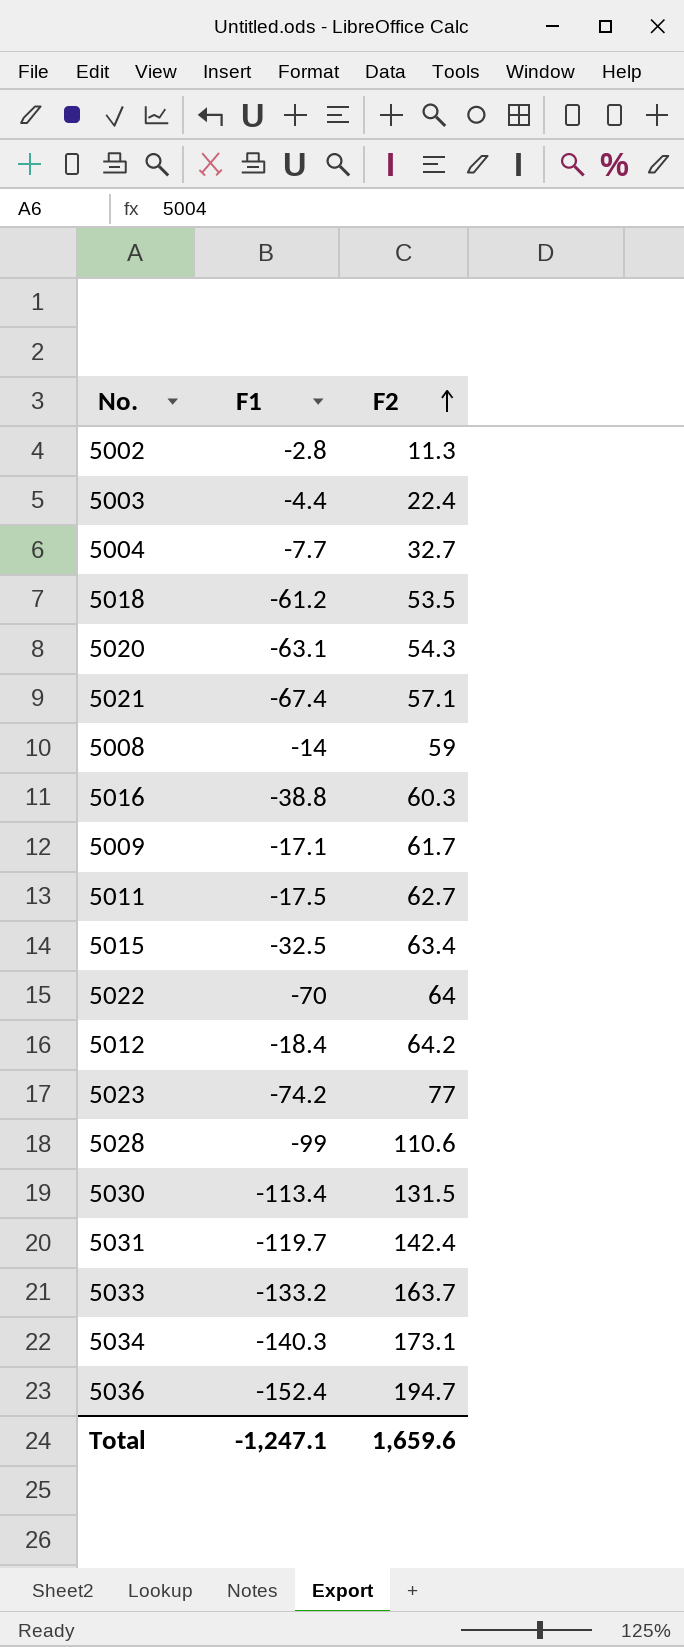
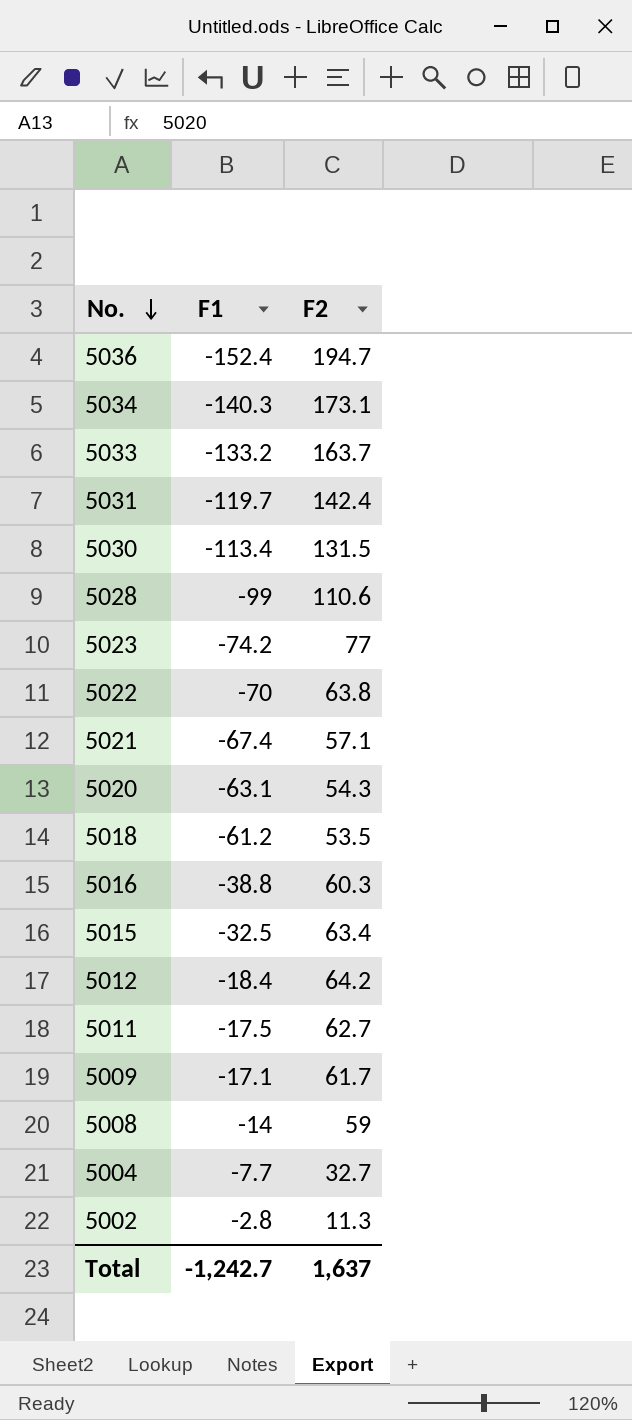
row order: F2 ascending -> No. descending
row 5003: -4.4 | 22.4 -> none
5022 | F2: 64 -> 63.8
Total | F1: -1,247.1 -> -1,242.7
Total | F2: 1,659.6 -> 1,637

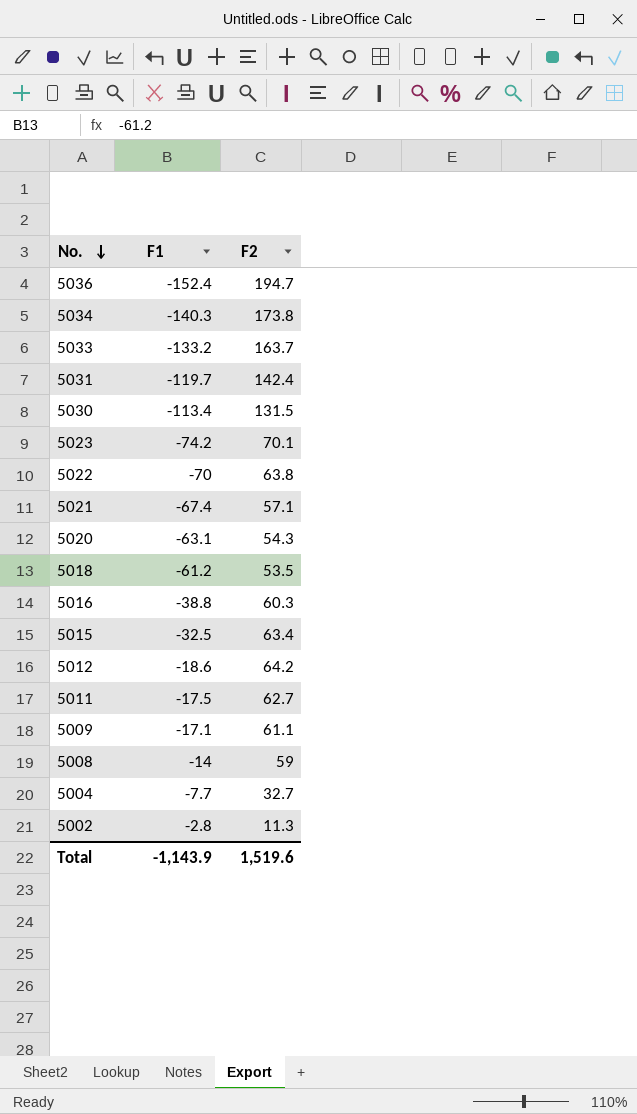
row 5028: -99 | 110.6 -> none
5034 | F2: 173.1 -> 173.8
5023 | F2: 77 -> 70.1
5012 | F1: -18.4 -> -18.6
5009 | F2: 61.7 -> 61.1
Total | F1: -1,242.7 -> -1,143.9
Total | F2: 1,637 -> 1,519.6

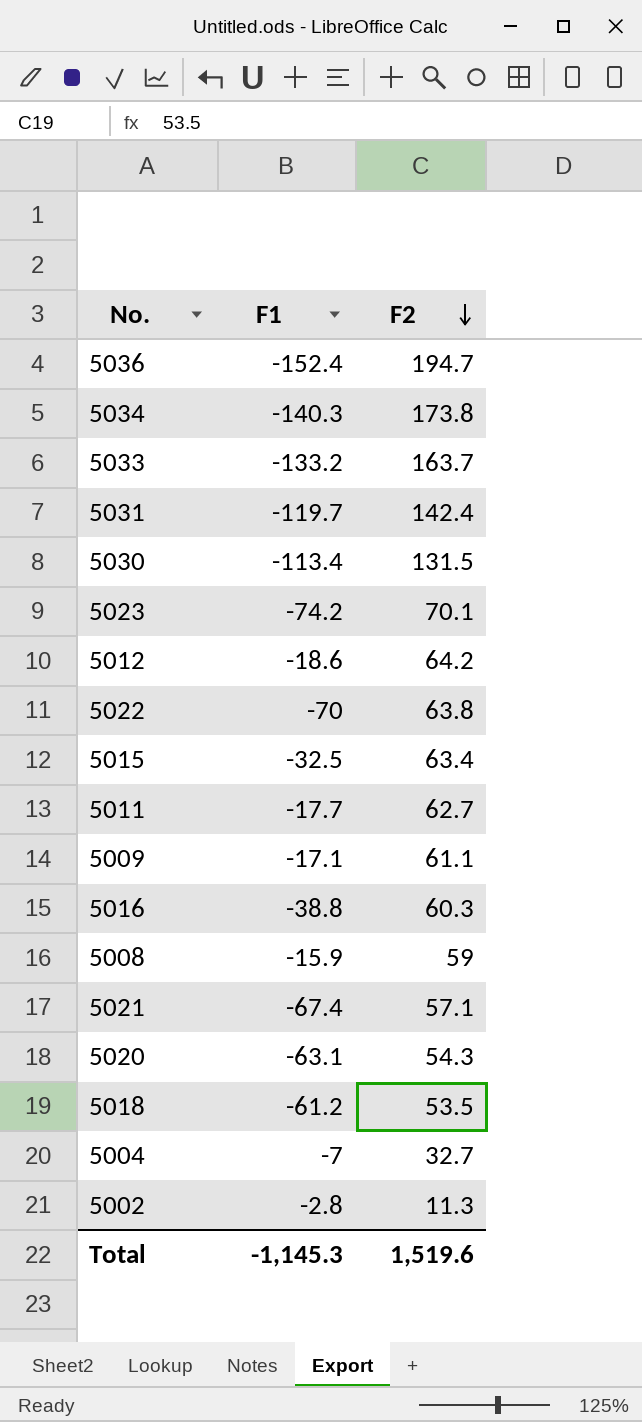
row order: No. descending -> F2 descending
5011 | F1: -17.5 -> -17.7
5008 | F1: -14 -> -15.9
5004 | F1: -7.7 -> -7
Total | F1: -1,143.9 -> -1,145.3

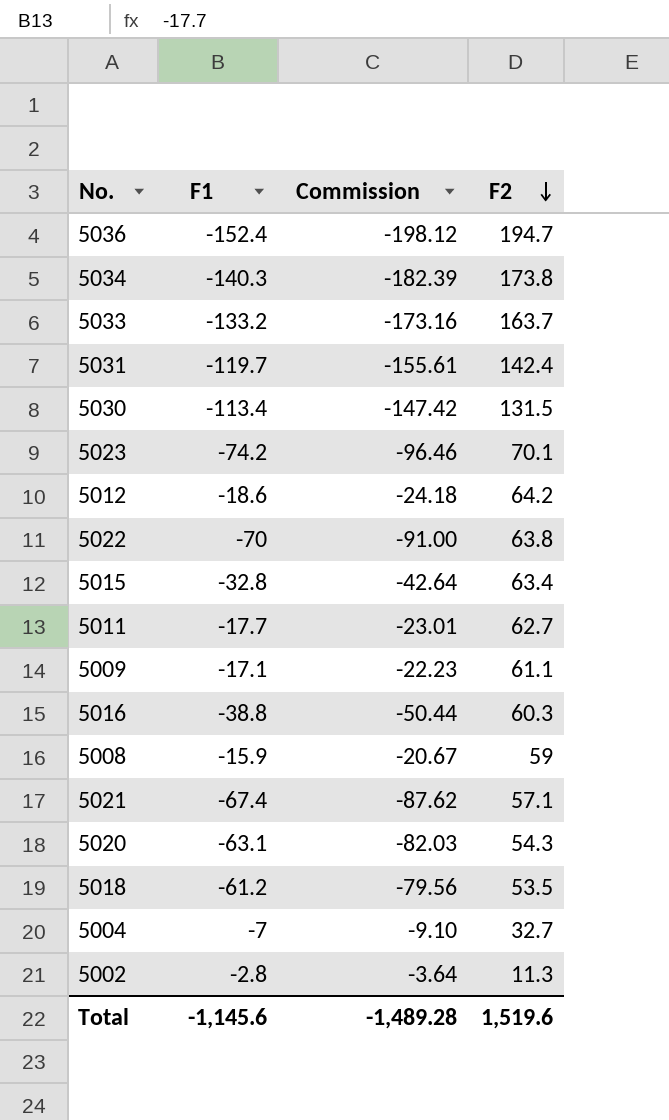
column Commission | formula: none -> [F1] * 1.3
5015 | F1: -32.5 -> -32.8
Total | F1: -1,145.3 -> -1,145.6

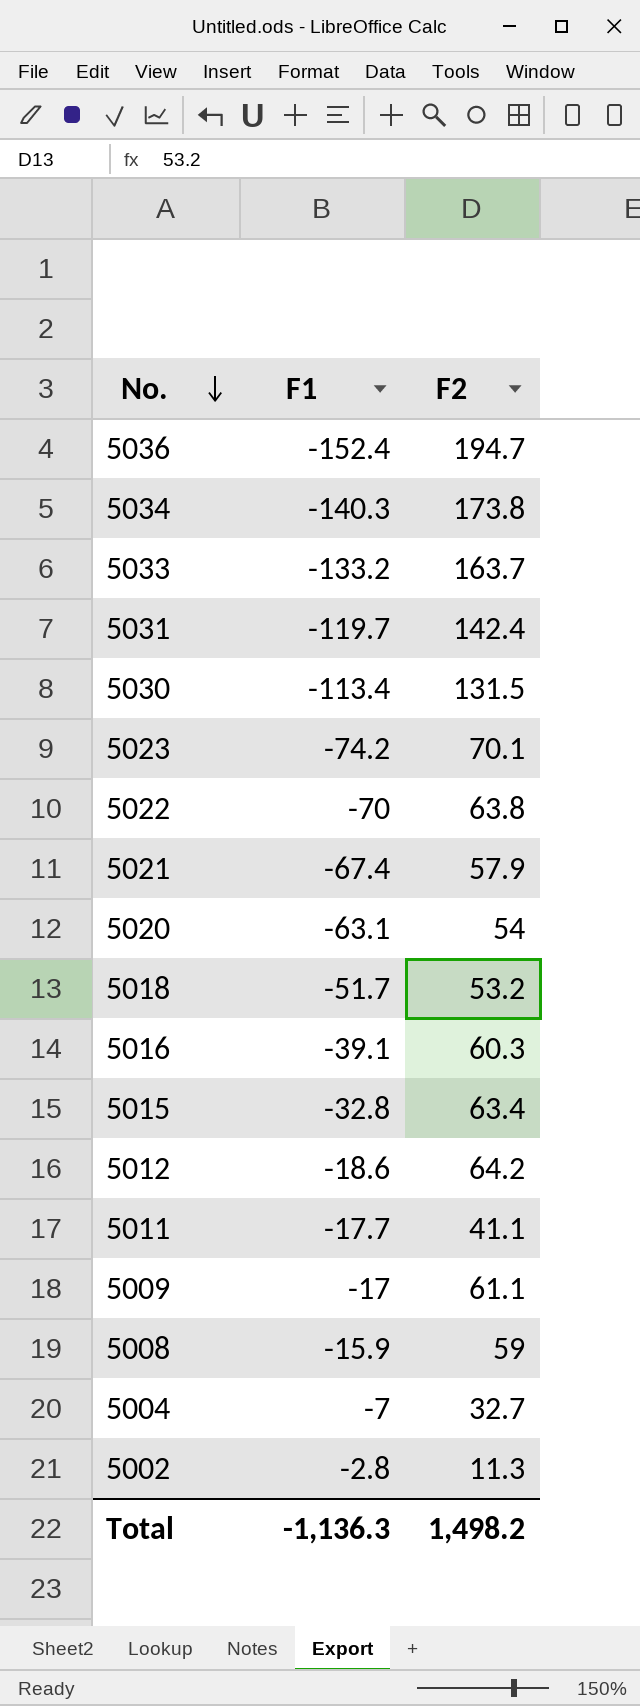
row order: F2 descending -> No. descending
column Commission | formula: [F1] * 1.3 -> none
5021 | F2: 57.1 -> 57.9
5020 | F2: 54.3 -> 54
5018 | F1: -61.2 -> -51.7
5018 | F2: 53.5 -> 53.2
5016 | F1: -38.8 -> -39.1
5011 | F2: 62.7 -> 41.1
5009 | F1: -17.1 -> -17
Total | F1: -1,145.6 -> -1,136.3
Total | F2: 1,519.6 -> 1,498.2

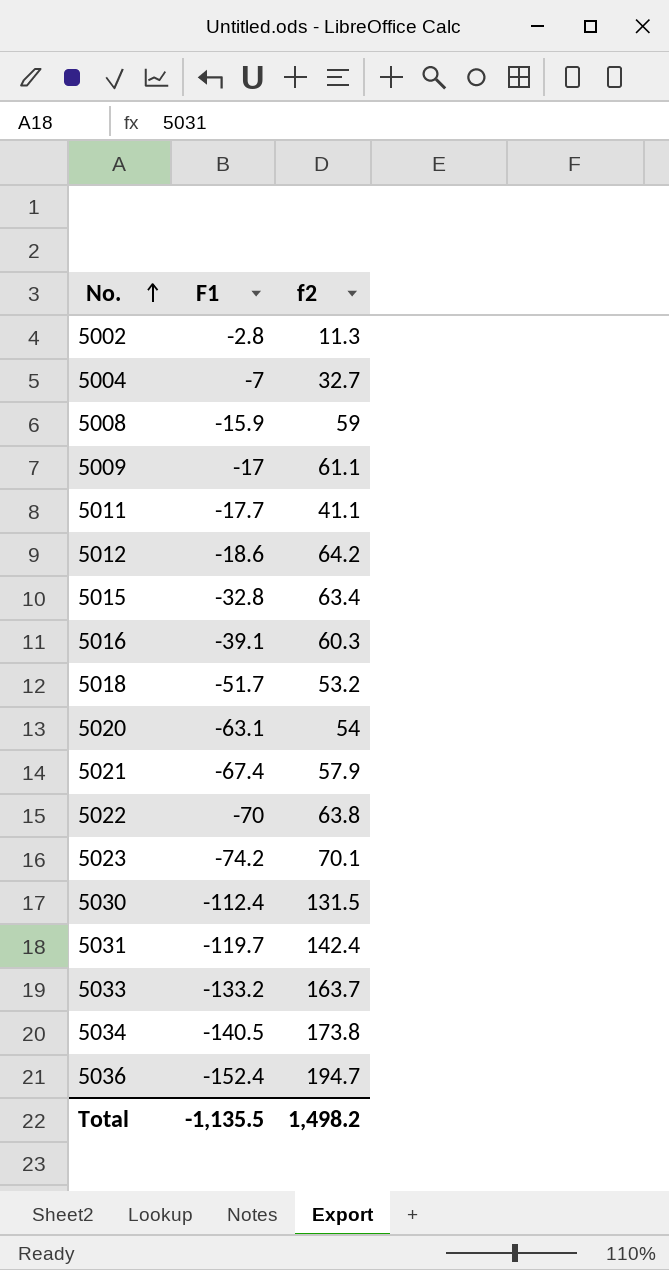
row order: No. descending -> No. ascending
column name: F2 -> f2
5030 | F1: -113.4 -> -112.4
5034 | F1: -140.3 -> -140.5
Total | F1: -1,136.3 -> -1,135.5

